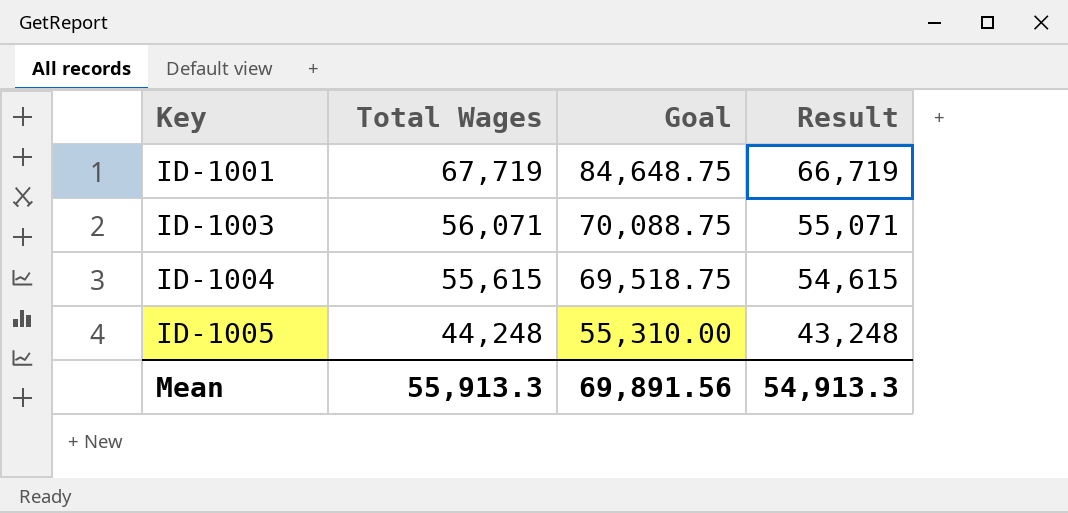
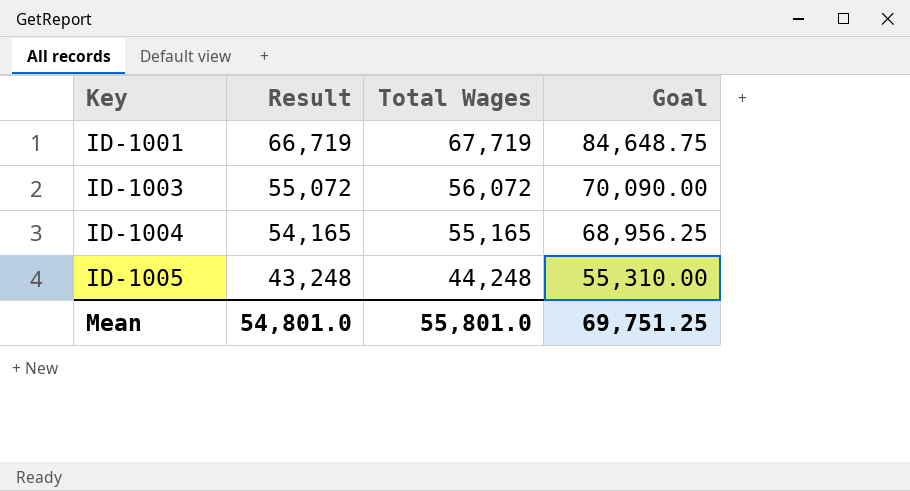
column Result | position: 4 -> 2
ID-1003 | Result: 55,071 -> 55,072
ID-1003 | Total Wages: 56,071 -> 56,072
ID-1003 | Goal: 70,088.75 -> 70,090.00
ID-1004 | Result: 54,615 -> 54,165
ID-1004 | Total Wages: 55,615 -> 55,165
ID-1004 | Goal: 69,518.75 -> 68,956.25
Mean | Result: 54,913.3 -> 54,801.0
Mean | Total Wages: 55,913.3 -> 55,801.0
Mean | Goal: 69,891.56 -> 69,751.25

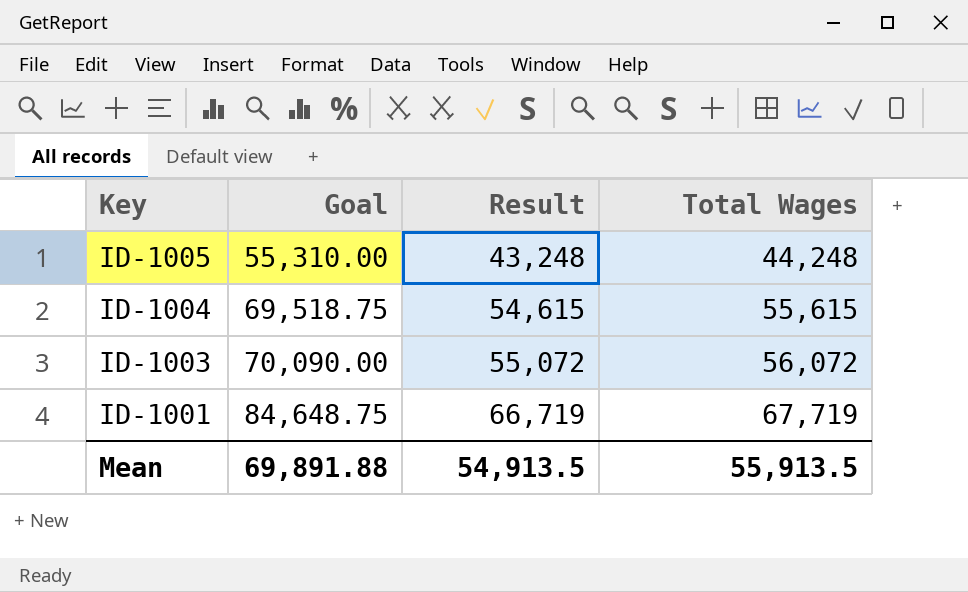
row order: Key ascending -> Key descending
column Goal | position: 4 -> 2
ID-1004 | Goal: 68,956.25 -> 69,518.75
ID-1004 | Result: 54,165 -> 54,615
ID-1004 | Total Wages: 55,165 -> 55,615
Mean | Goal: 69,751.25 -> 69,891.88
Mean | Result: 54,801.0 -> 54,913.5
Mean | Total Wages: 55,801.0 -> 55,913.5

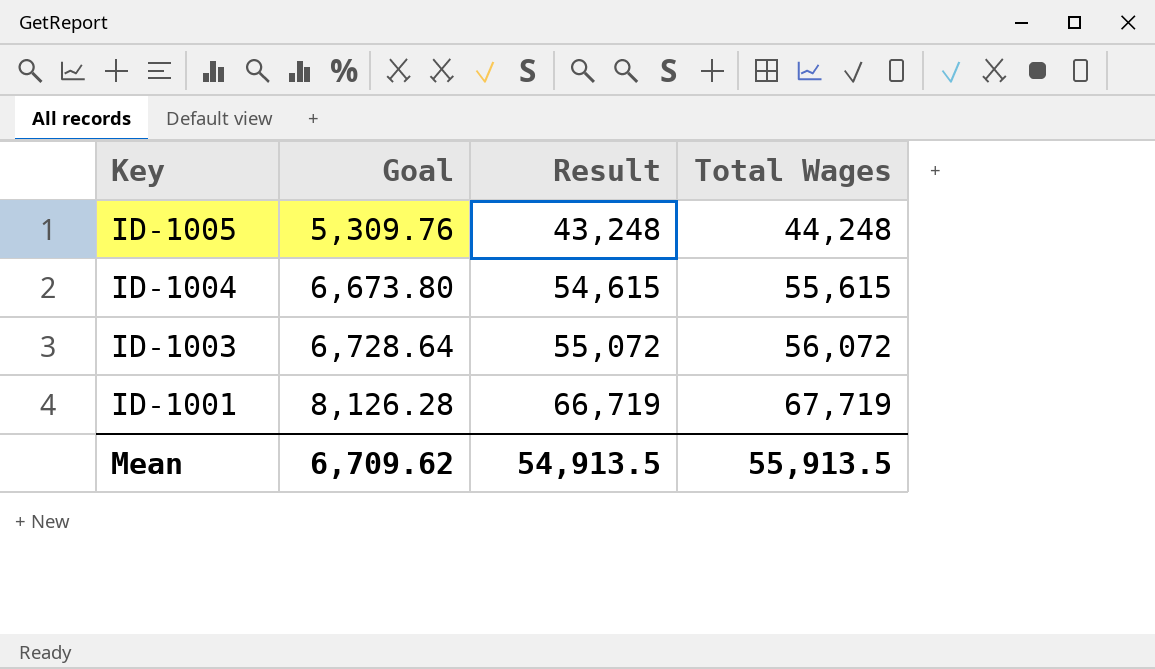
column Goal | formula: [Total Wages] * 1.25 -> [Total Wages] * 0.12
Mean | Goal: 69,891.88 -> 6,709.62

